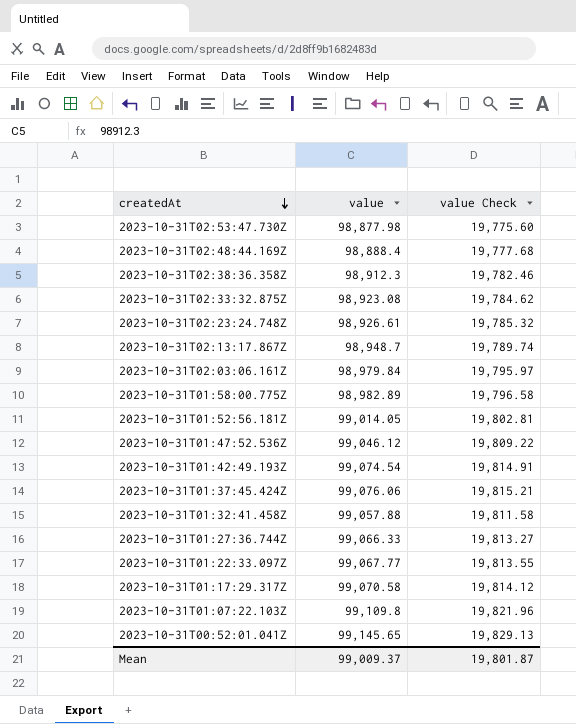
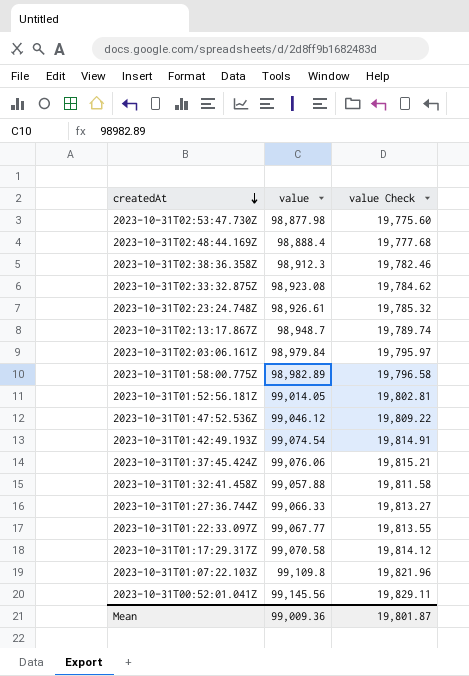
2023-10-31T00:52:01.041Z | value: 99,145.65 -> 99,145.56
2023-10-31T00:52:01.041Z | value Check: 19,829.13 -> 19,829.11
Mean | value: 99,009.37 -> 99,009.36

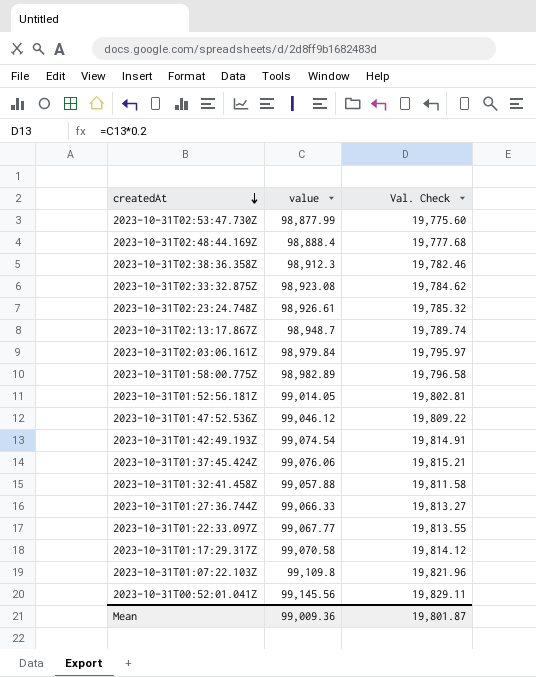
column name: value Check -> Val. Check
2023-10-31T02:53:47.730Z | value: 98,877.98 -> 98,877.99

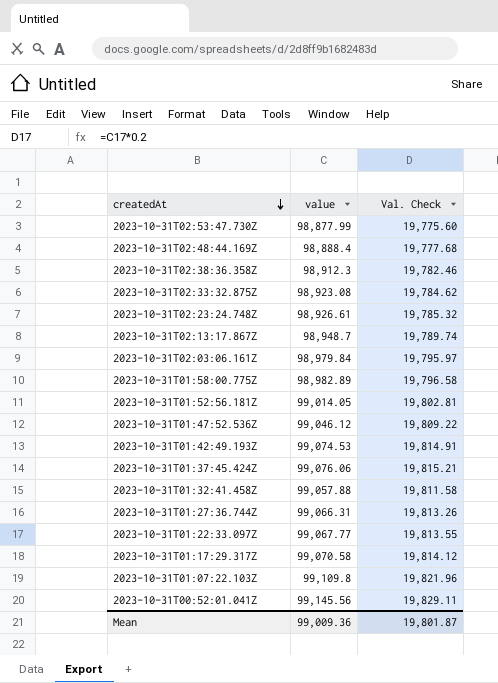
2023-10-31T01:42:49.193Z | value: 99,074.54 -> 99,074.53
2023-10-31T01:27:36.744Z | value: 99,066.33 -> 99,066.31
2023-10-31T01:27:36.744Z | Val. Check: 19,813.27 -> 19,813.26

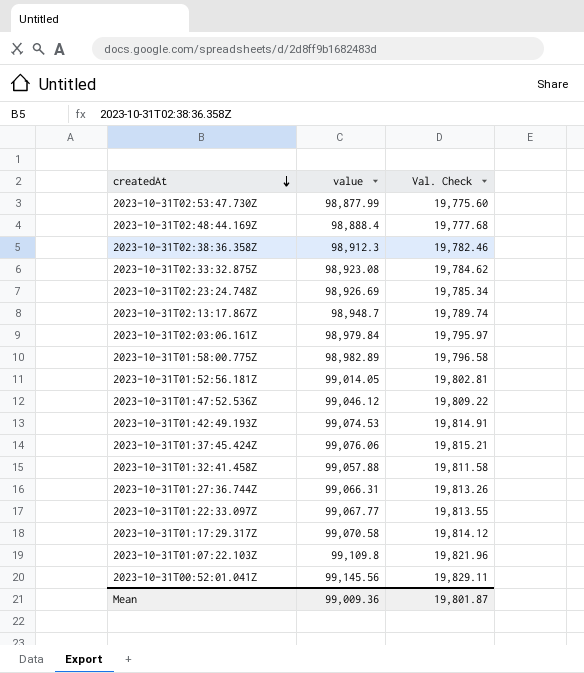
2023-10-31T02:23:24.748Z | value: 98,926.61 -> 98,926.69
2023-10-31T02:23:24.748Z | Val. Check: 19,785.32 -> 19,785.34

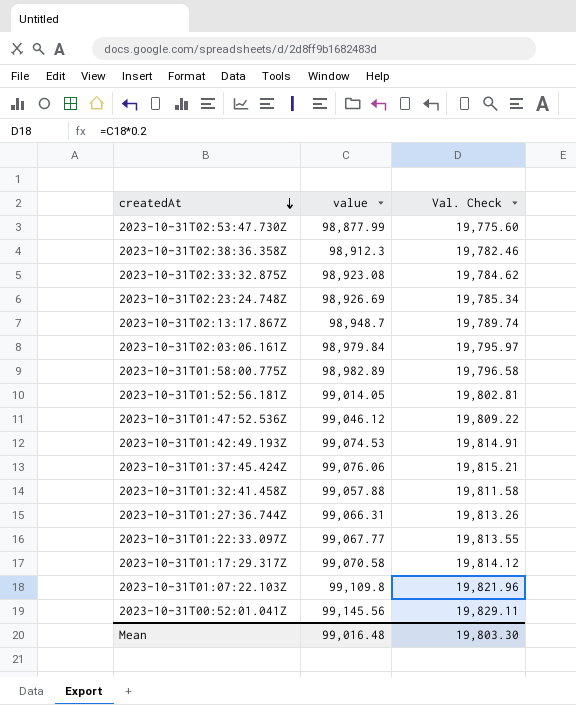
row 2023-10-31T02:48:44.169Z: 98,888.4 | 19,777.68 -> none
Mean | value: 99,009.36 -> 99,016.48
Mean | Val. Check: 19,801.87 -> 19,803.30

